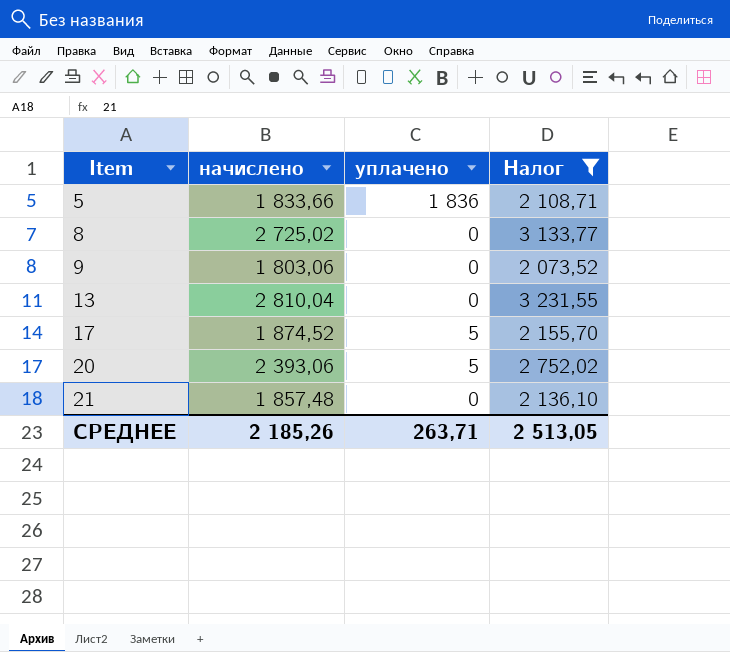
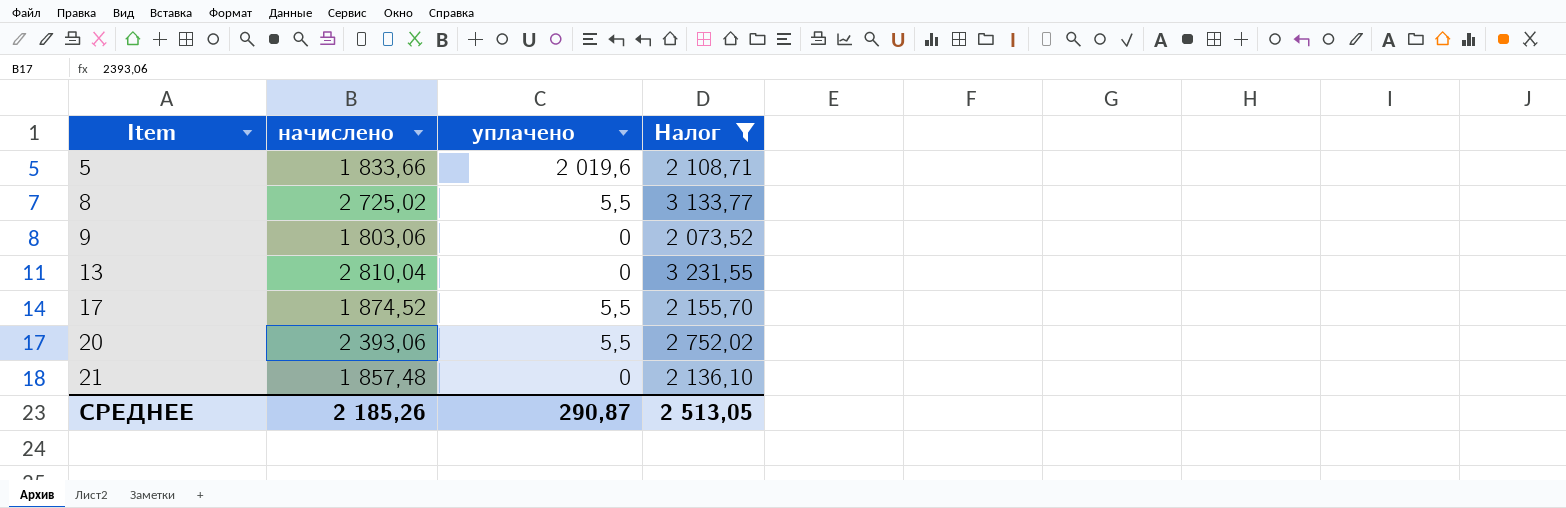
5 | уплачено: 1 836 -> 2 019,6
8 | уплачено: 0 -> 5,5
17 | уплачено: 5 -> 5,5
20 | уплачено: 5 -> 5,5
СРЕДНЕЕ | уплачено: 263,71 -> 290,87

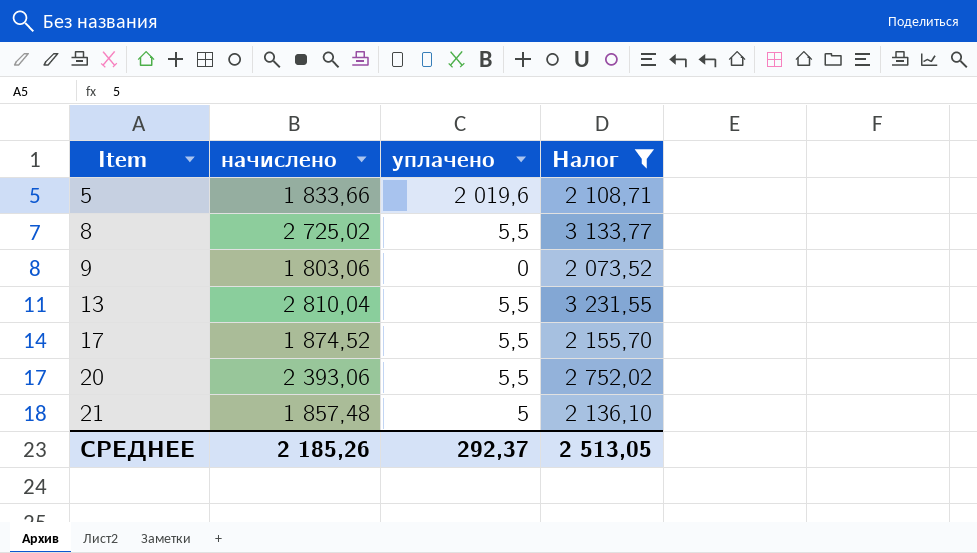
13 | уплачено: 0 -> 5,5
21 | уплачено: 0 -> 5
СРЕДНЕЕ | уплачено: 290,87 -> 292,37

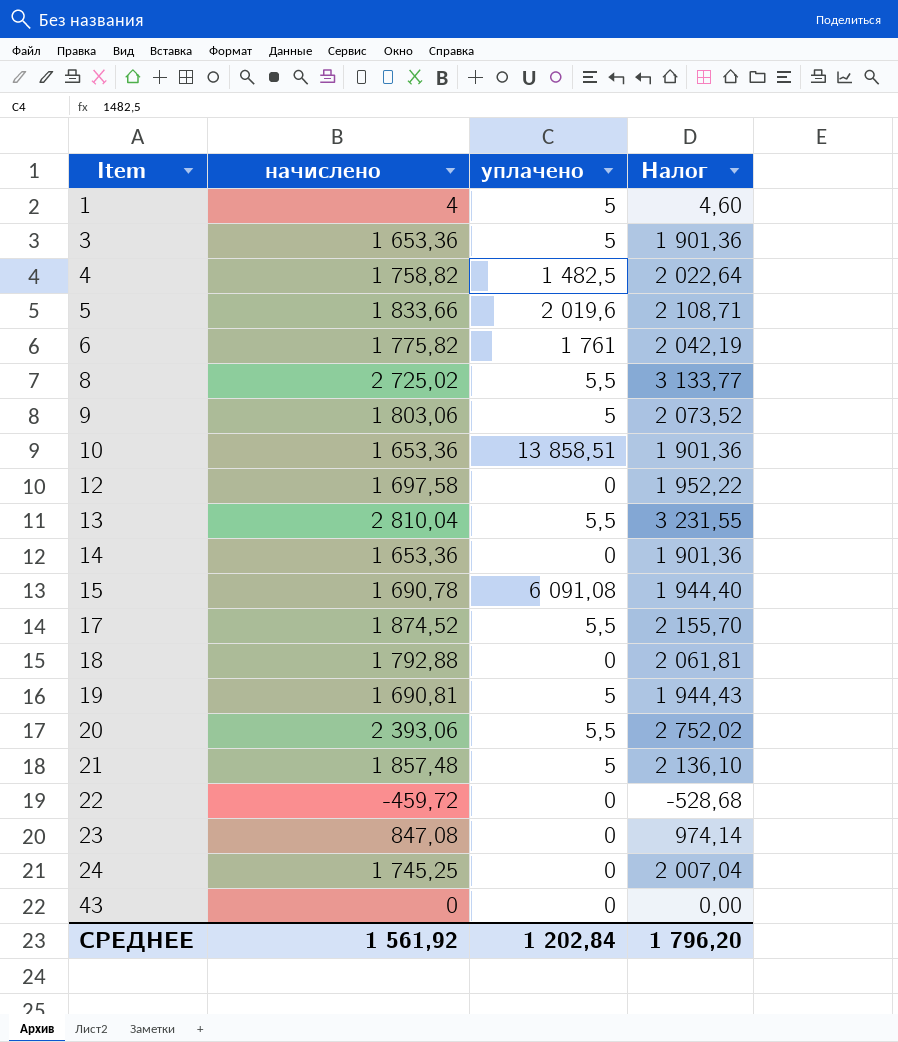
filter: Налог >= 2 073,52 -> none
9 | уплачено: 0 -> 5
СРЕДНЕЕ | начислено: 2 185,26 -> 1 561,92
СРЕДНЕЕ | уплачено: 292,37 -> 1 202,84
СРЕДНЕЕ | Налог: 2 513,05 -> 1 796,20

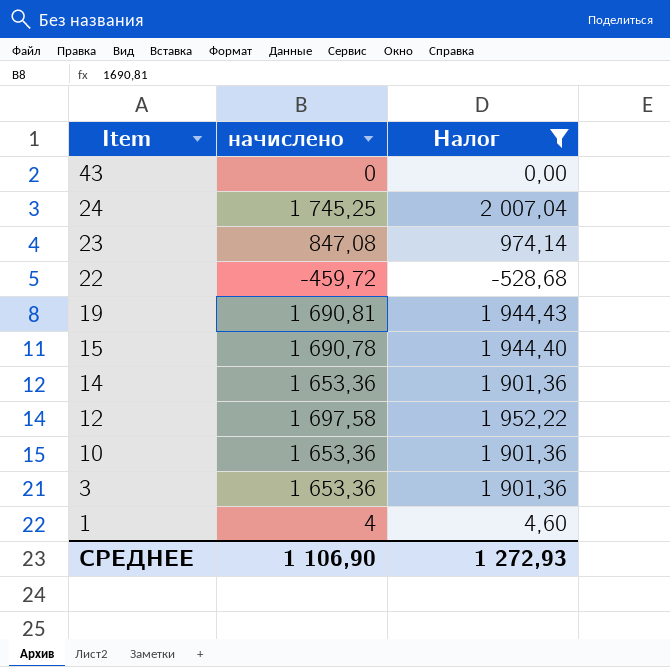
filter: none -> Налог <= 2 007,04
row order: Item ascending -> Item descending
column уплачено | position: 3 -> none
СРЕДНЕЕ | начислено: 1 561,92 -> 1 106,90
СРЕДНЕЕ | Налог: 1 796,20 -> 1 272,93

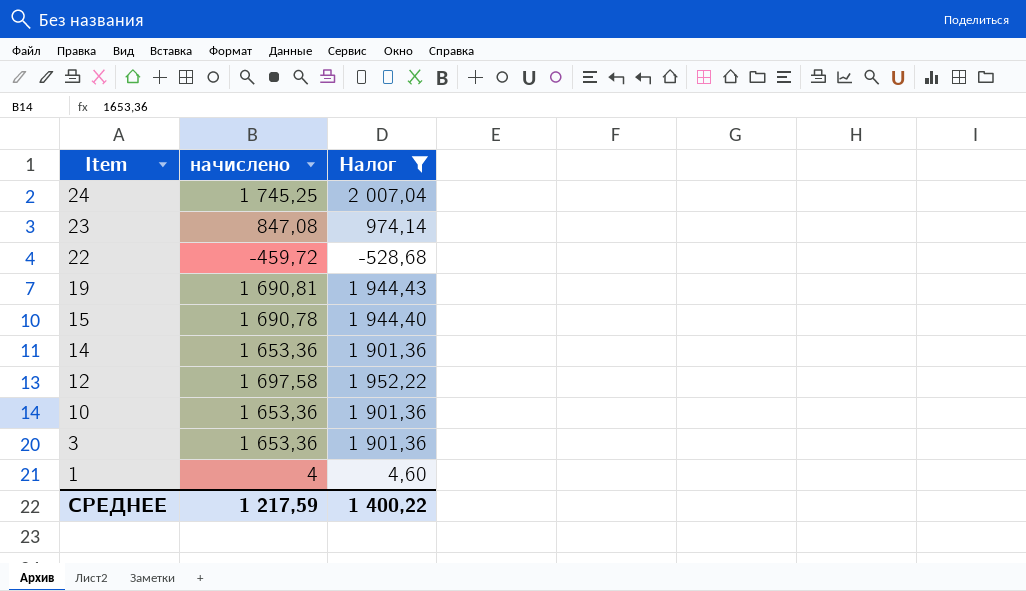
row 43: 0 | 0,00 -> none
СРЕДНЕЕ | начислено: 1 106,90 -> 1 217,59
СРЕДНЕЕ | Налог: 1 272,93 -> 1 400,22

